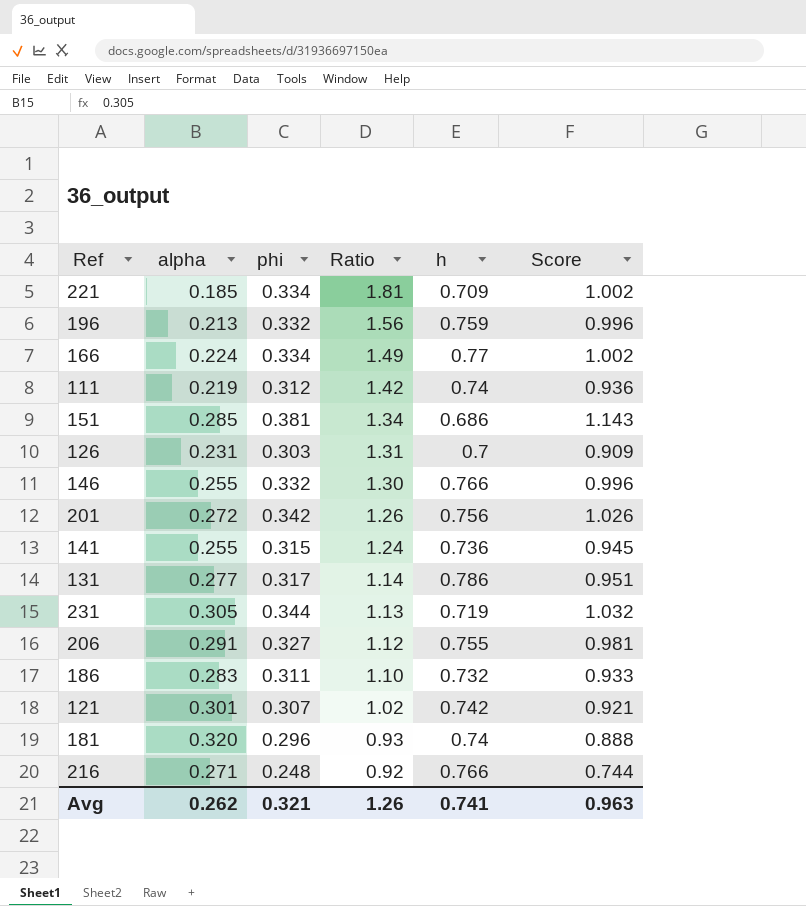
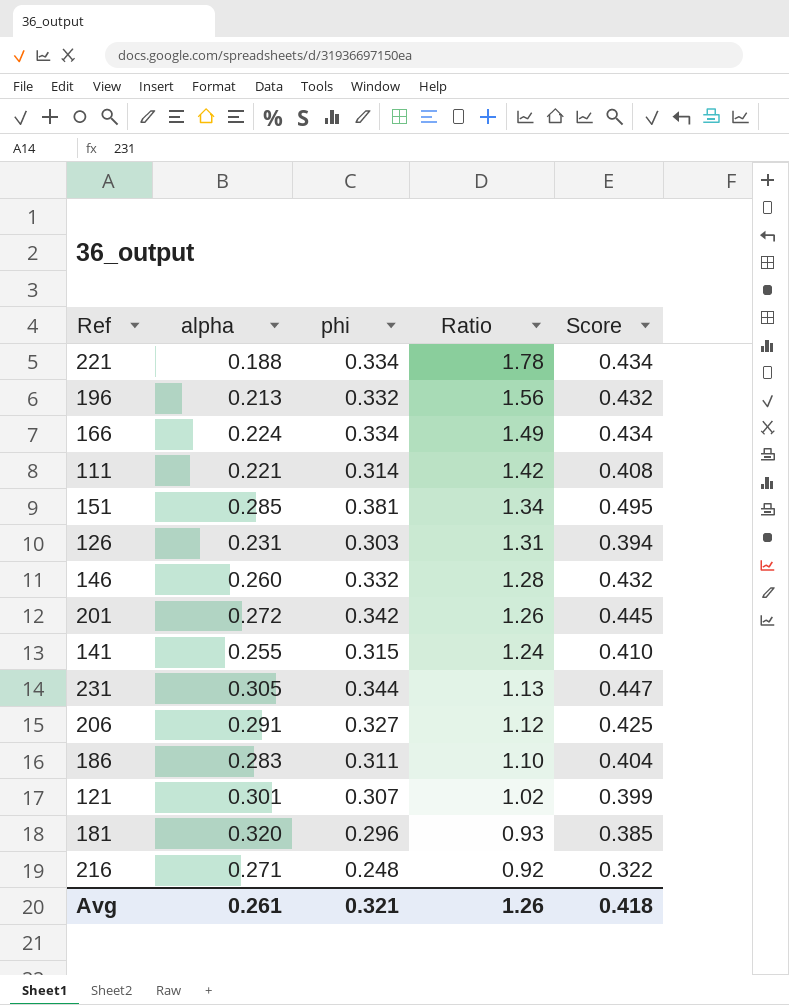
column h | position: 5 -> none
column Score | formula: [phi] * 3 -> [phi] * 1.3
row 131: 0.277 | 0.317 | 1.14 | 0.786 | 0.951 -> none
221 | alpha: 0.185 -> 0.188
221 | Ratio: 1.81 -> 1.78
111 | alpha: 0.219 -> 0.221
111 | phi: 0.312 -> 0.314
146 | alpha: 0.255 -> 0.260
146 | Ratio: 1.30 -> 1.28
Avg | alpha: 0.262 -> 0.261
Avg | Score: 0.963 -> 0.418

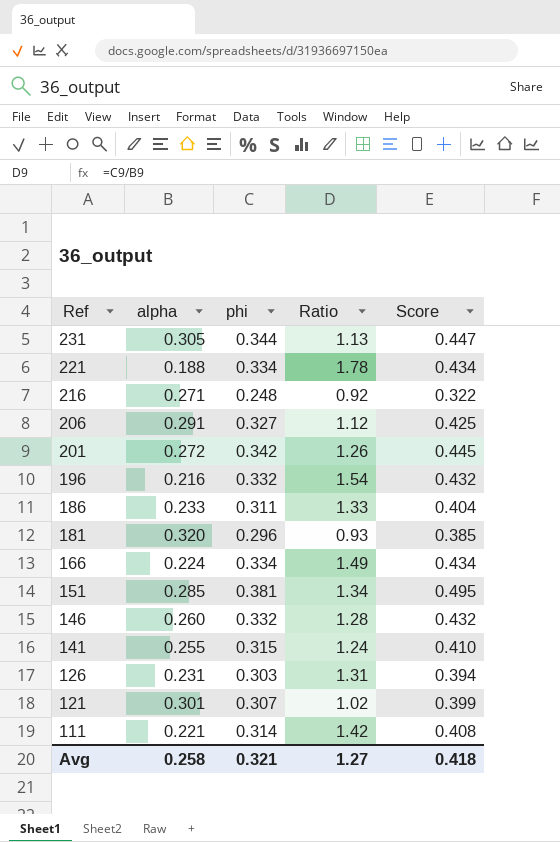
row order: Ratio descending -> Ref descending
196 | alpha: 0.213 -> 0.216
196 | Ratio: 1.56 -> 1.54
186 | alpha: 0.283 -> 0.233
186 | Ratio: 1.10 -> 1.33
Avg | alpha: 0.261 -> 0.258
Avg | Ratio: 1.26 -> 1.27

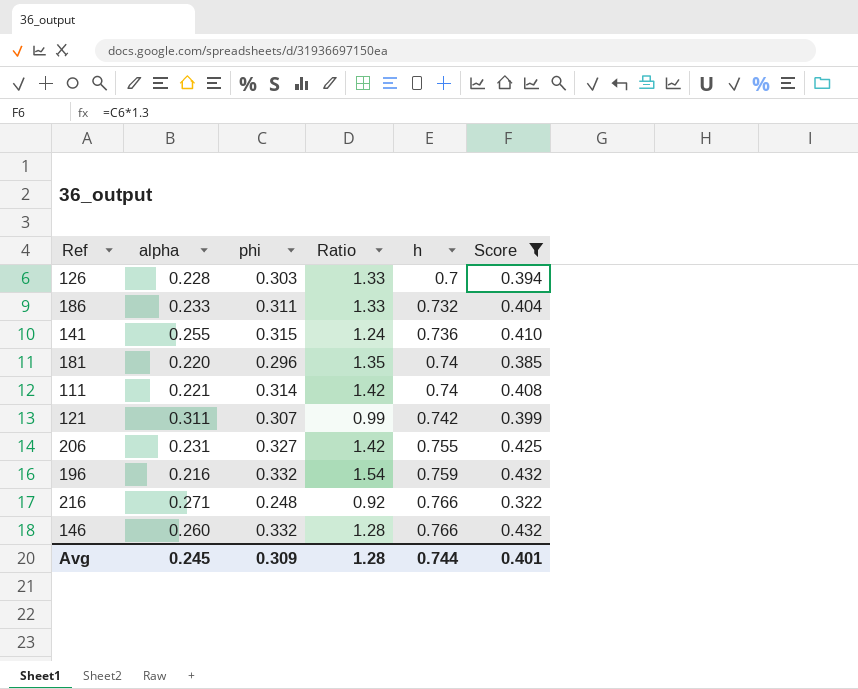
filter: none -> Score <= 0.432
row order: Ref descending -> h ascending
column h | position: none -> 5
126 | alpha: 0.231 -> 0.228
126 | Ratio: 1.31 -> 1.33
181 | alpha: 0.320 -> 0.220
181 | Ratio: 0.93 -> 1.35
121 | alpha: 0.301 -> 0.311
121 | Ratio: 1.02 -> 0.99
206 | alpha: 0.291 -> 0.231
206 | Ratio: 1.12 -> 1.42
Avg | alpha: 0.258 -> 0.245
Avg | phi: 0.321 -> 0.309
Avg | Ratio: 1.27 -> 1.28
Avg | Score: 0.418 -> 0.401

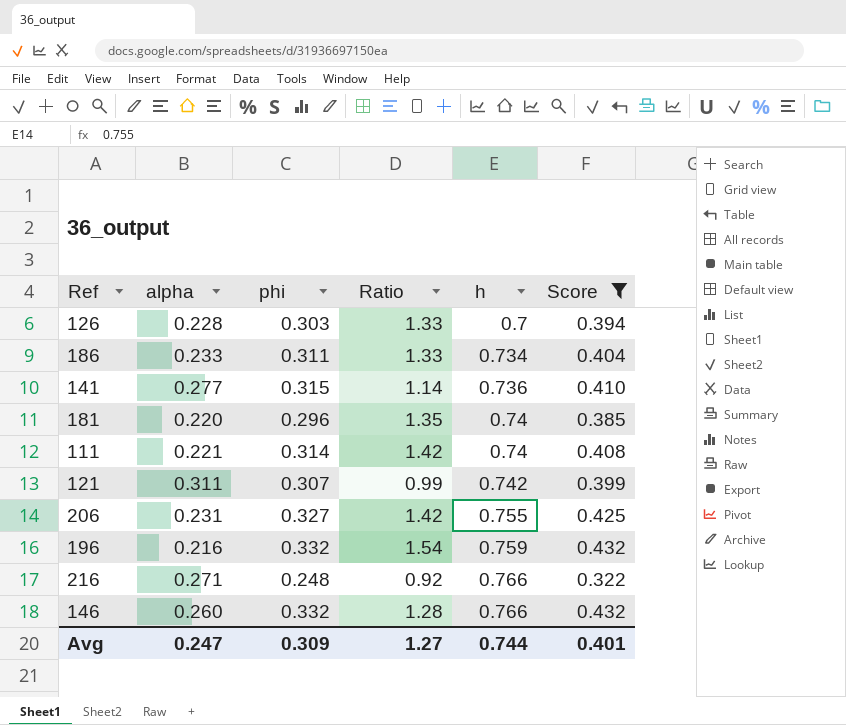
186 | h: 0.732 -> 0.734
141 | alpha: 0.255 -> 0.277
141 | Ratio: 1.24 -> 1.14
Avg | alpha: 0.245 -> 0.247
Avg | Ratio: 1.28 -> 1.27

